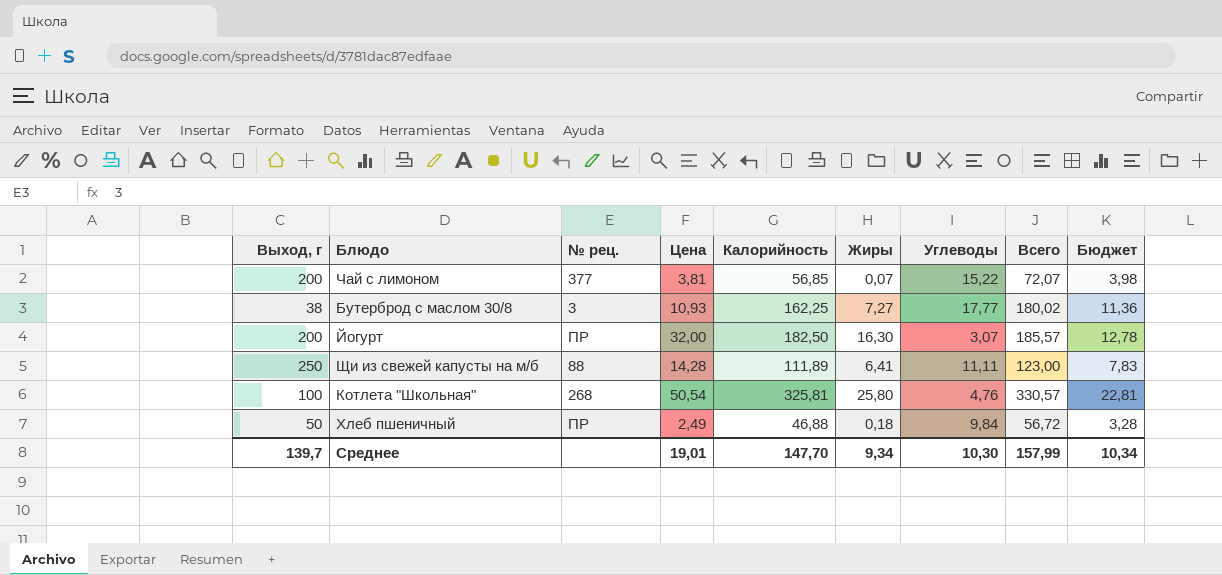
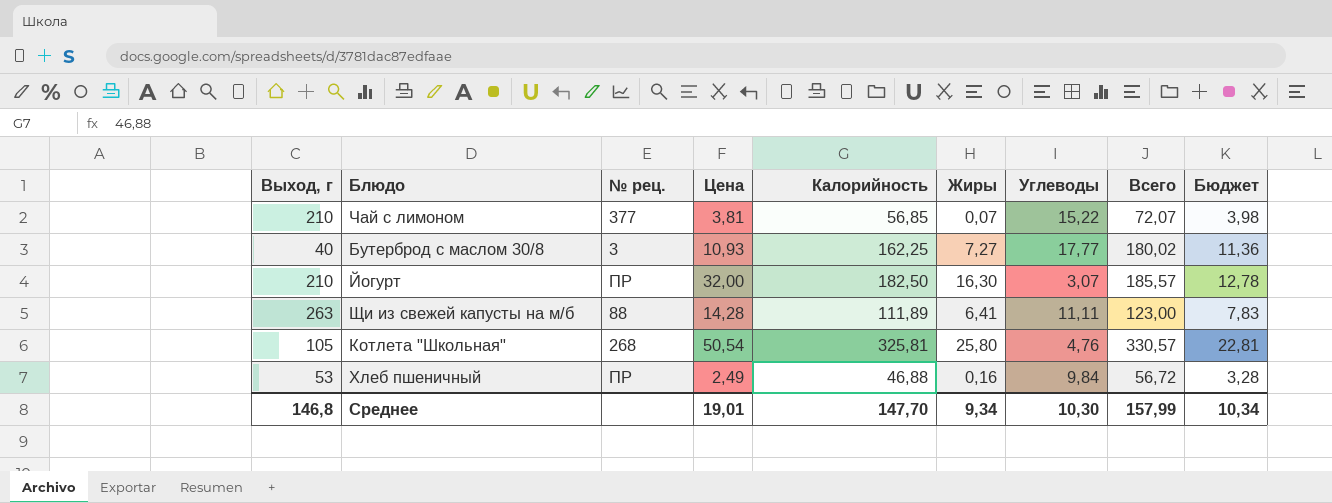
Чай с лимоном | Выход, г: 200 -> 210
Бутерброд с маслом 30/8 | Выход, г: 38 -> 40
Йогурт | Выход, г: 200 -> 210
Щи из свежей капусты на м/б | Выход, г: 250 -> 263
Котлета "Школьная" | Выход, г: 100 -> 105
Хлеб пшеничный | Выход, г: 50 -> 53
Хлеб пшеничный | Жиры: 0,18 -> 0,16
Среднее | Выход, г: 139,7 -> 146,8

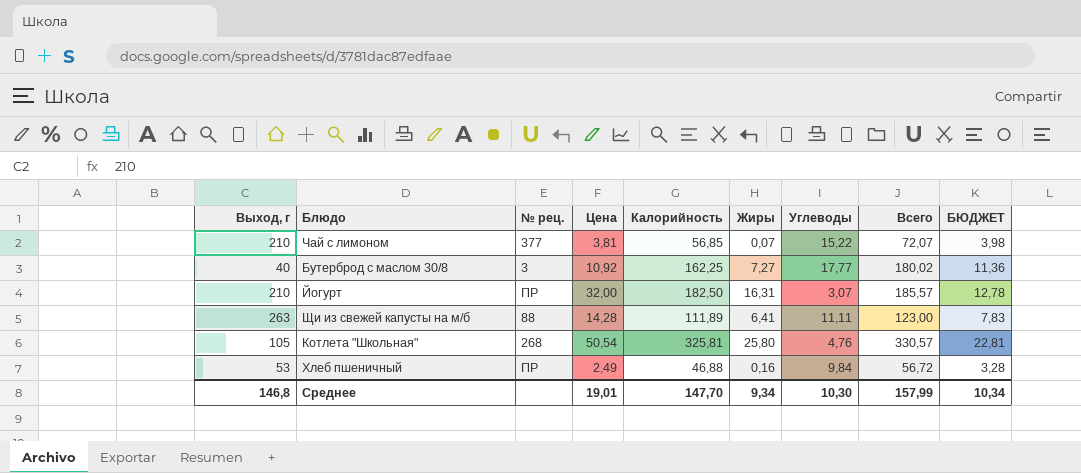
column name: Бюджет -> БЮДЖЕТ
Бутерброд с маслом 30/8 | Цена: 10,93 -> 10,92
Йогурт | Жиры: 16,30 -> 16,31

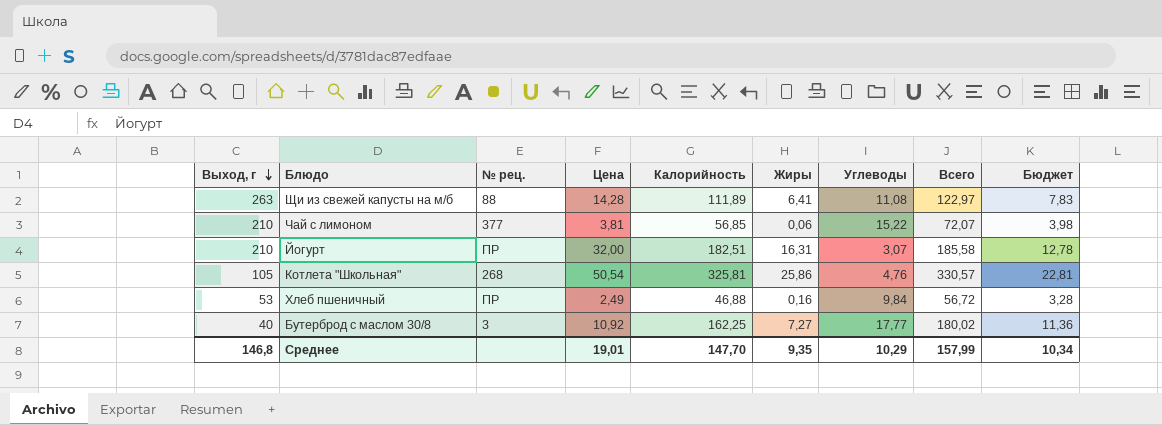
row order: none -> Выход, г descending
column name: БЮДЖЕТ -> Бюджет
Щи из свежей капусты на м/б | Углеводы: 11,11 -> 11,08
Щи из свежей капусты на м/б | Всего: 123,00 -> 122,97
Чай с лимоном | Жиры: 0,07 -> 0,06
Йогурт | Калорийность: 182,50 -> 182,51
Йогурт | Всего: 185,57 -> 185,58
Котлета "Школьная" | Жиры: 25,80 -> 25,86
Среднее | Жиры: 9,34 -> 9,35
Среднее | Углеводы: 10,30 -> 10,29

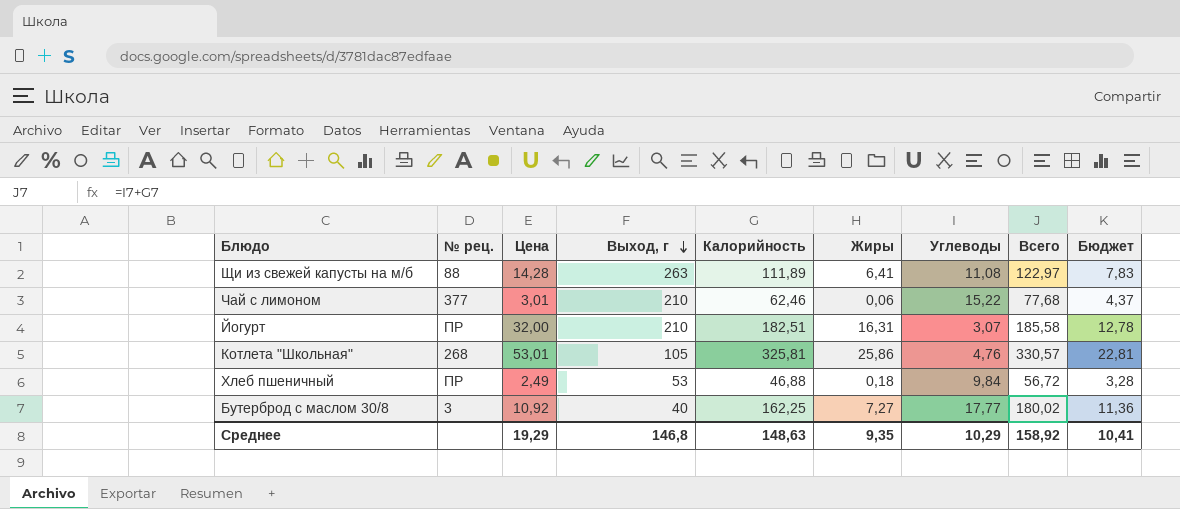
column Выход, г | position: 1 -> 4
Чай с лимоном | Цена: 3,81 -> 3,01
Чай с лимоном | Калорийность: 56,85 -> 62,46
Чай с лимоном | Всего: 72,07 -> 77,68
Чай с лимоном | Бюджет: 3,98 -> 4,37
Котлета "Школьная" | Цена: 50,54 -> 53,01
Хлеб пшеничный | Жиры: 0,16 -> 0,18
Среднее | Цена: 19,01 -> 19,29
Среднее | Калорийность: 147,70 -> 148,63
Среднее | Всего: 157,99 -> 158,92
Среднее | Бюджет: 10,34 -> 10,41

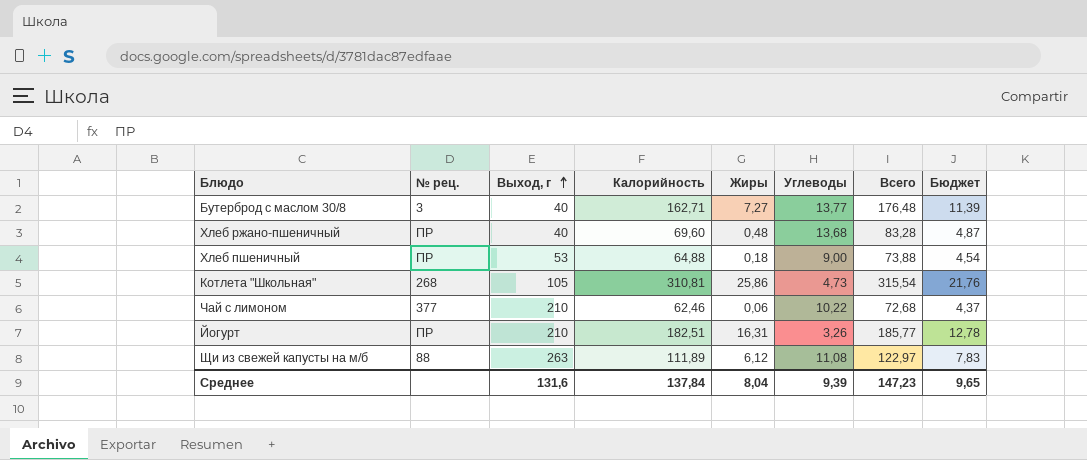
row order: Выход, г descending -> Выход, г ascending
column Цена | position: 3 -> none
Бутерброд с маслом 30/8 | Калорийность: 162,25 -> 162,71
Бутерброд с маслом 30/8 | Углеводы: 17,77 -> 13,77
Бутерброд с маслом 30/8 | Всего: 180,02 -> 176,48
Бутерброд с маслом 30/8 | Бюджет: 11,36 -> 11,39
row Хлеб ржано-пшеничный: none -> ПР | 40 | 69,60 | 0,48 | 13,68 | 83,28 | 4,87
Хлеб пшеничный | Калорийность: 46,88 -> 64,88
Хлеб пшеничный | Углеводы: 9,84 -> 9,00
Хлеб пшеничный | Всего: 56,72 -> 73,88
Хлеб пшеничный | Бюджет: 3,28 -> 4,54
Котлета "Школьная" | Калорийность: 325,81 -> 310,81
Котлета "Школьная" | Углеводы: 4,76 -> 4,73
Котлета "Школьная" | Всего: 330,57 -> 315,54
Котлета "Школьная" | Бюджет: 22,81 -> 21,76
Чай с лимоном | Углеводы: 15,22 -> 10,22
Чай с лимоном | Всего: 77,68 -> 72,68
Йогурт | Углеводы: 3,07 -> 3,26
Йогурт | Всего: 185,58 -> 185,77
Щи из свежей капусты на м/б | Жиры: 6,41 -> 6,12
Среднее | Выход, г: 146,8 -> 131,6
Среднее | Калорийность: 148,63 -> 137,84
Среднее | Жиры: 9,35 -> 8,04
Среднее | Углеводы: 10,29 -> 9,39
Среднее | Всего: 158,92 -> 147,23
Среднее | Бюджет: 10,41 -> 9,65

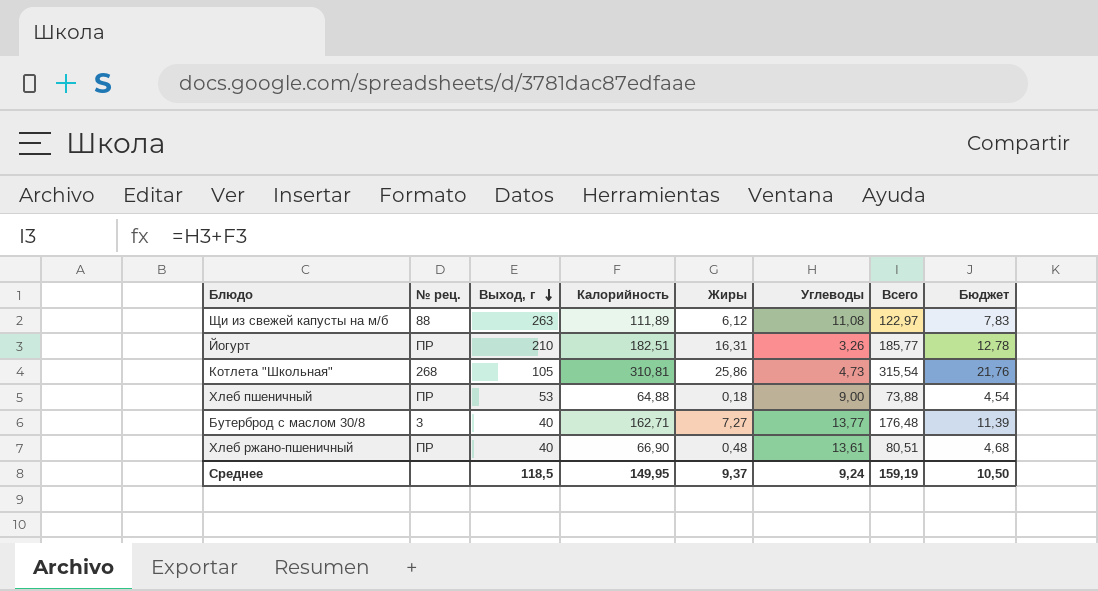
row order: Выход, г ascending -> Выход, г descending
row Чай с лимоном: 377 | 210 | 62,46 | 0,06 | 10,22 | 72,68 | 4,37 -> none
Хлеб ржано-пшеничный | Калорийность: 69,60 -> 66,90
Хлеб ржано-пшеничный | Углеводы: 13,68 -> 13,61
Хлеб ржано-пшеничный | Всего: 83,28 -> 80,51
Хлеб ржано-пшеничный | Бюджет: 4,87 -> 4,68
Среднее | Выход, г: 131,6 -> 118,5
Среднее | Калорийность: 137,84 -> 149,95
Среднее | Жиры: 8,04 -> 9,37
Среднее | Углеводы: 9,39 -> 9,24
Среднее | Всего: 147,23 -> 159,19
Среднее | Бюджет: 9,65 -> 10,50

